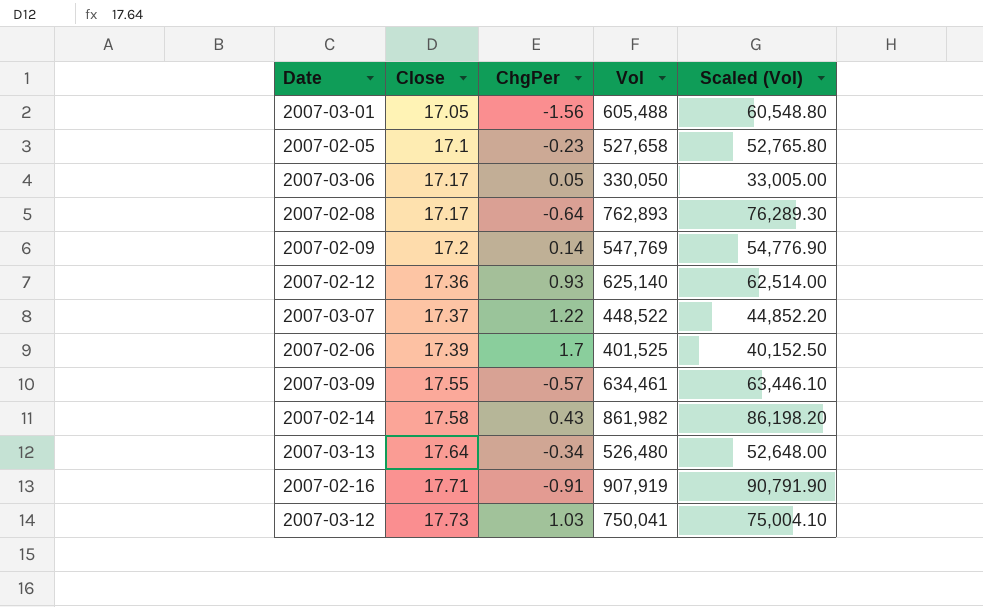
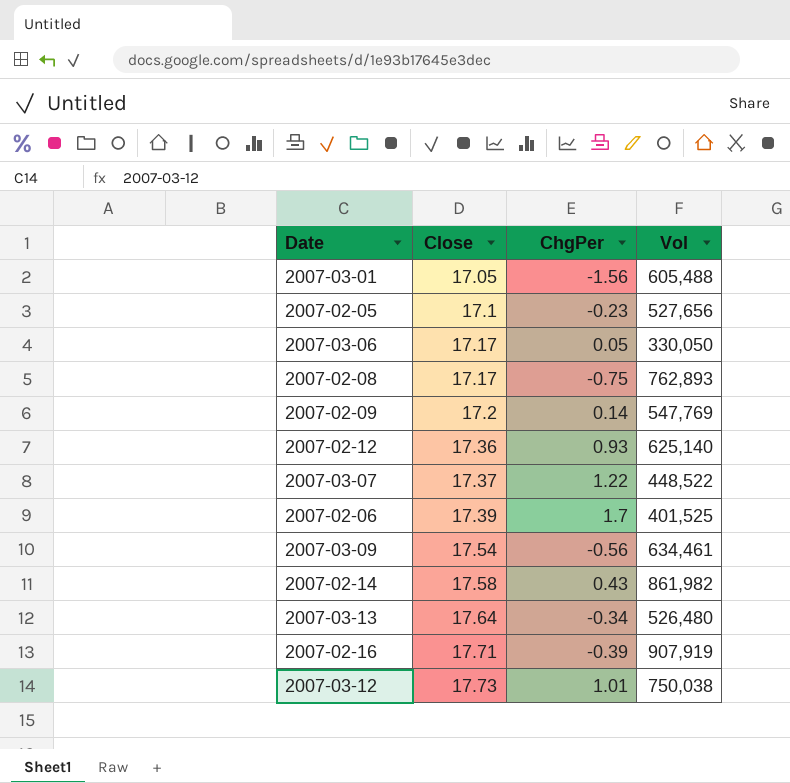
column Scaled (Vol) | formula: [Vol] * 0.1 -> none
2007-02-05 | Vol: 527,658 -> 527,656
2007-02-08 | ChgPer: -0.64 -> -0.75
2007-03-09 | Close: 17.55 -> 17.54
2007-03-09 | ChgPer: -0.57 -> -0.56
2007-02-16 | ChgPer: -0.91 -> -0.39
2007-03-12 | ChgPer: 1.03 -> 1.01
2007-03-12 | Vol: 750,041 -> 750,038

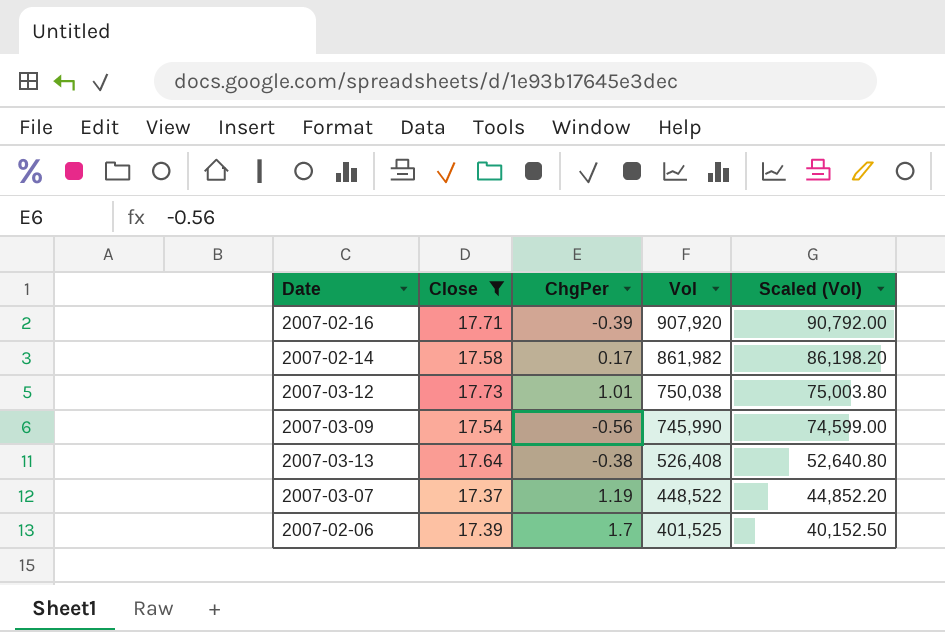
filter: none -> Close >= 17.37
row order: Close ascending -> Vol descending
column Scaled (Vol) | formula: none -> [Vol] * 0.1
2007-02-16 | Vol: 907,919 -> 907,920
2007-02-14 | ChgPer: 0.43 -> 0.17
2007-03-09 | Vol: 634,461 -> 745,990
2007-03-13 | ChgPer: -0.34 -> -0.38
2007-03-13 | Vol: 526,480 -> 526,408
2007-03-07 | ChgPer: 1.22 -> 1.19

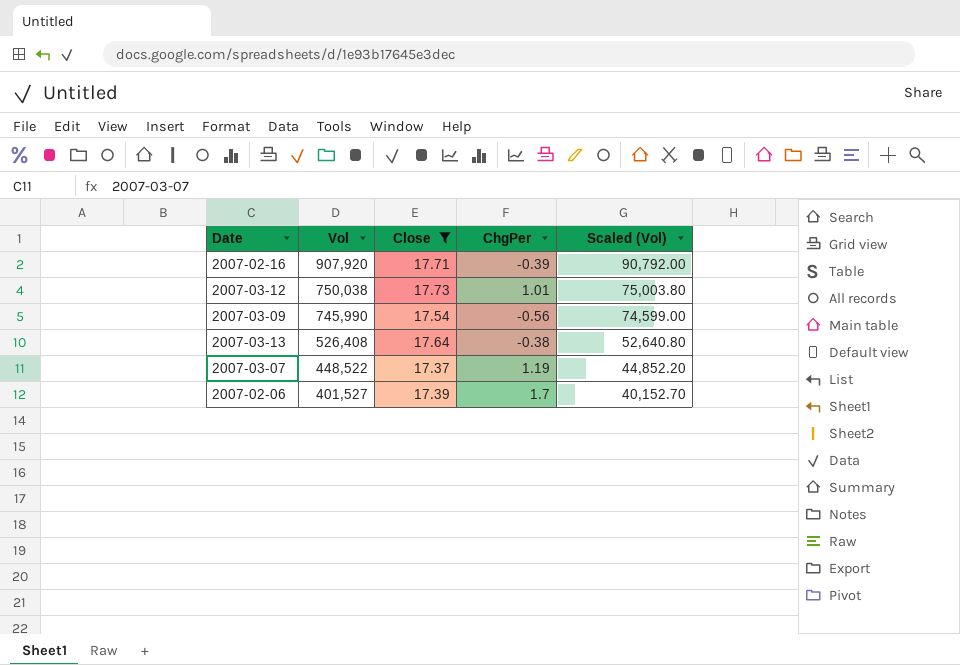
column Vol | position: 4 -> 2
row 2007-02-14: 17.58 | 0.17 | 861,982 | 86,198.20 -> none
2007-02-06 | Vol: 401,525 -> 401,527
2007-02-06 | Scaled (Vol): 40,152.50 -> 40,152.70

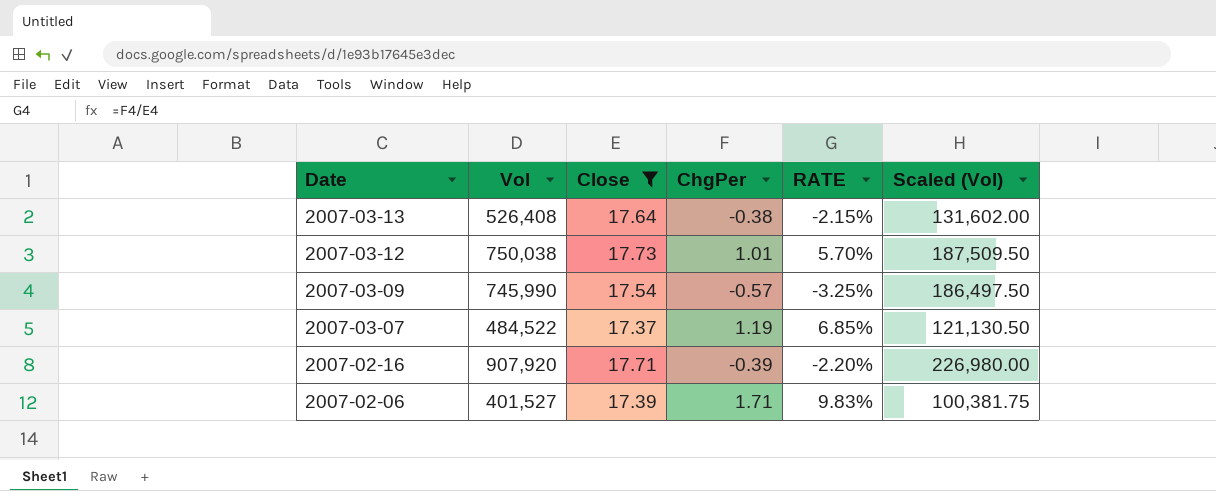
row order: Vol descending -> Date descending
column RATE | formula: none -> [ChgPer] / [Close]
column Scaled (Vol) | formula: [Vol] * 0.1 -> [Vol] * 0.25
2007-03-09 | ChgPer: -0.56 -> -0.57
2007-03-07 | Vol: 448,522 -> 484,522
2007-02-06 | ChgPer: 1.7 -> 1.71

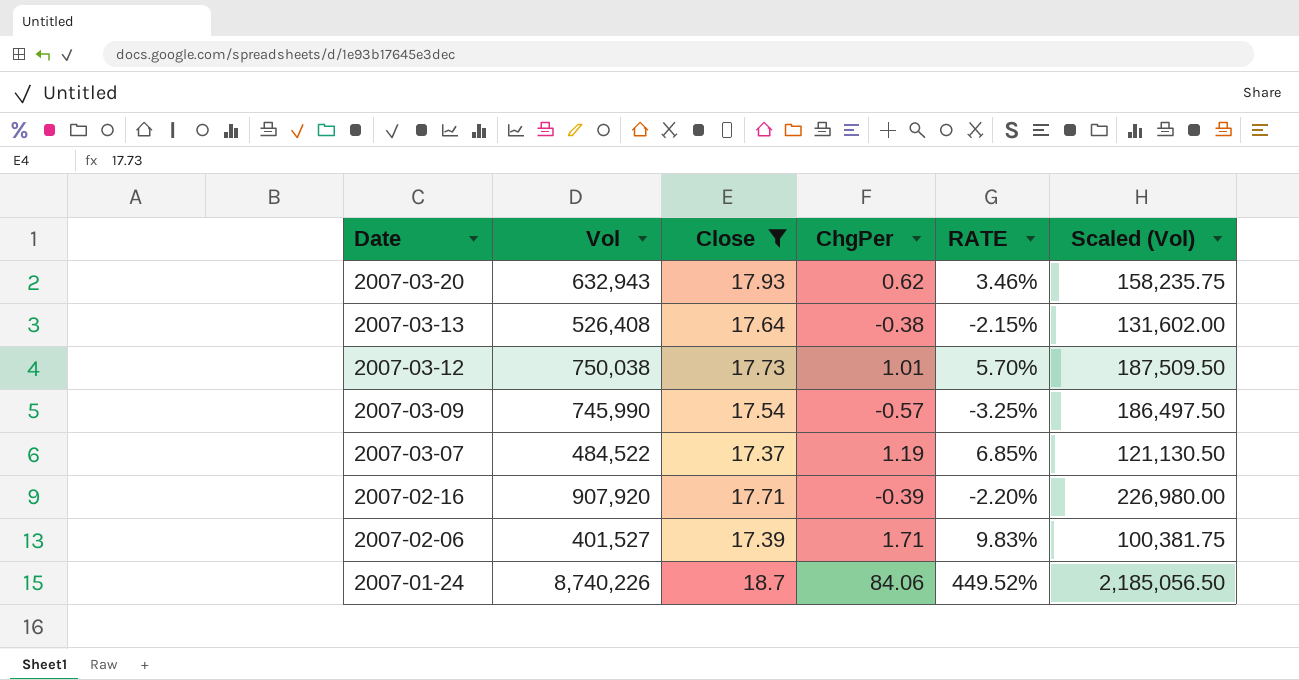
row 2007-03-20: none -> 632,943 | 17.93 | 0.62 | 3.46% | 158,235.75
row 2007-01-24: none -> 8,740,226 | 18.7 | 84.06 | 449.52% | 2,185,056.50

